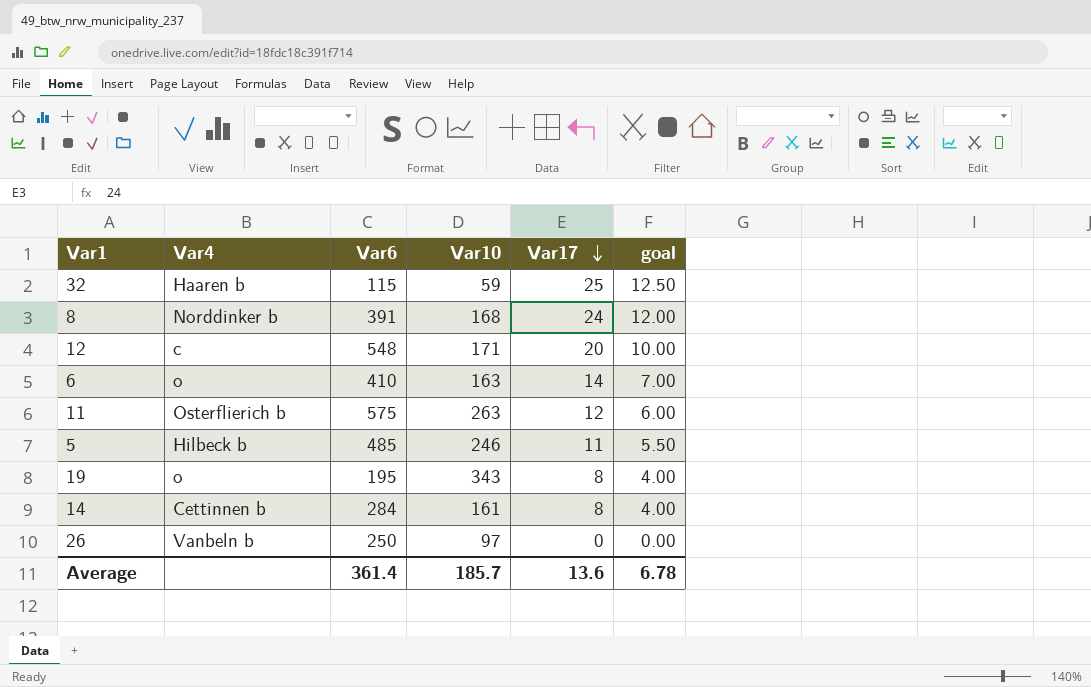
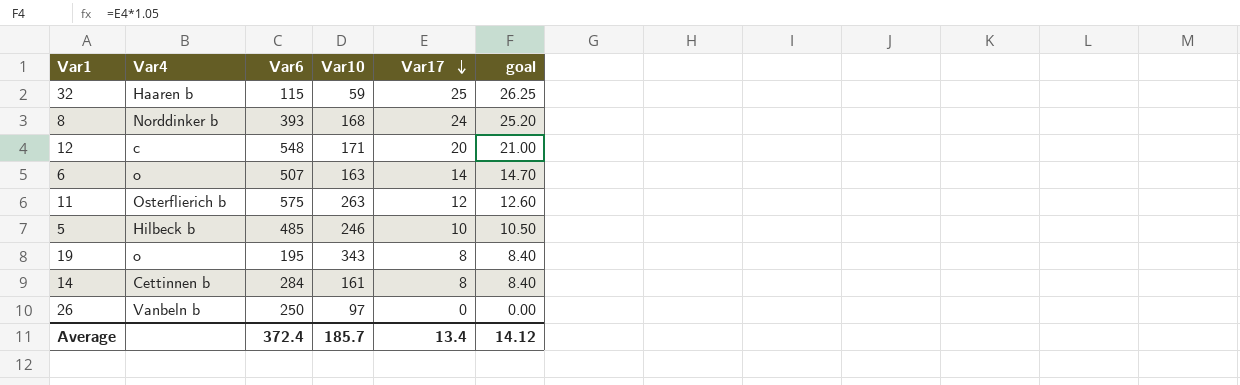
column goal | formula: [Var17] * 0.5 -> [Var17] * 1.05
8 | Var6: 391 -> 393
6 | Var6: 410 -> 507
5 | Var17: 11 -> 10
Average | Var6: 361.4 -> 372.4
Average | Var17: 13.6 -> 13.4
Average | goal: 6.78 -> 14.12

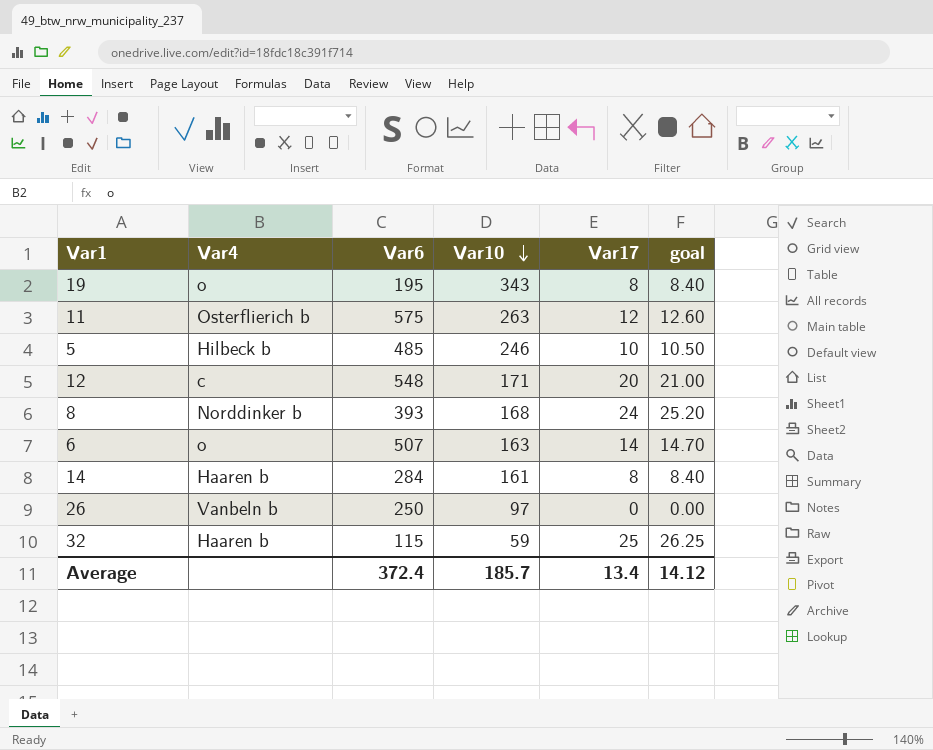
row order: Var17 descending -> Var10 descending
14 | Var4: Cettinnen b -> Haaren b

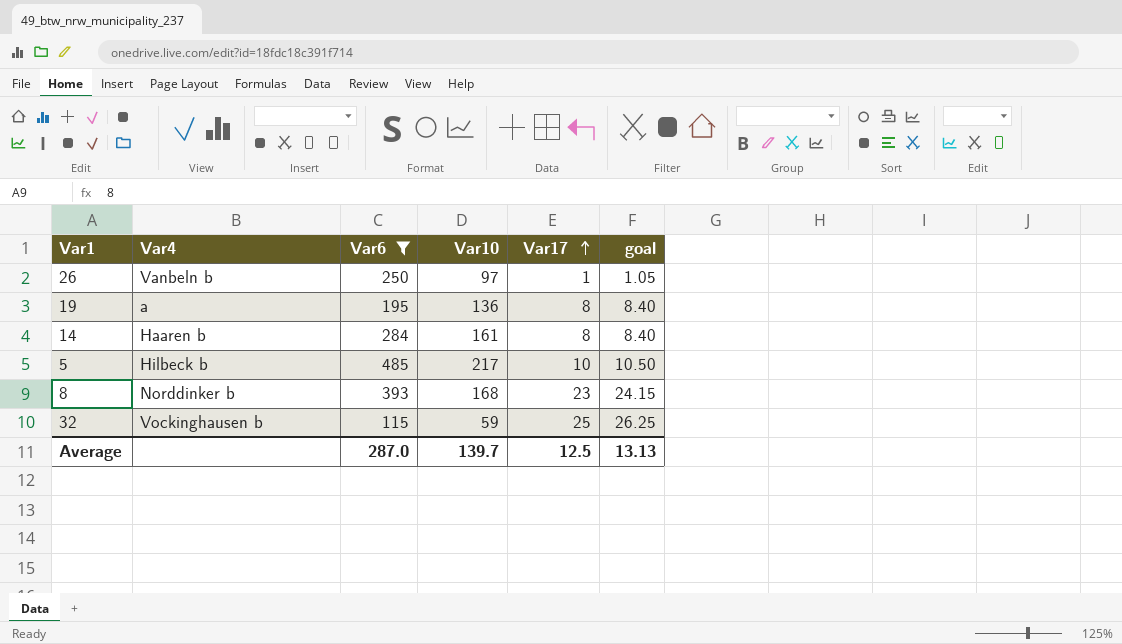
filter: none -> Var6 <= 485
row order: Var10 descending -> Var17 ascending
26 | Var17: 0 -> 1
26 | goal: 0.00 -> 1.05
19 | Var4: o -> a
19 | Var10: 343 -> 136
5 | Var10: 246 -> 217
8 | Var17: 24 -> 23
8 | goal: 25.20 -> 24.15
32 | Var4: Haaren b -> Vockinghausen b
Average | Var6: 372.4 -> 287.0
Average | Var10: 185.7 -> 139.7
Average | Var17: 13.4 -> 12.5
Average | goal: 14.12 -> 13.13

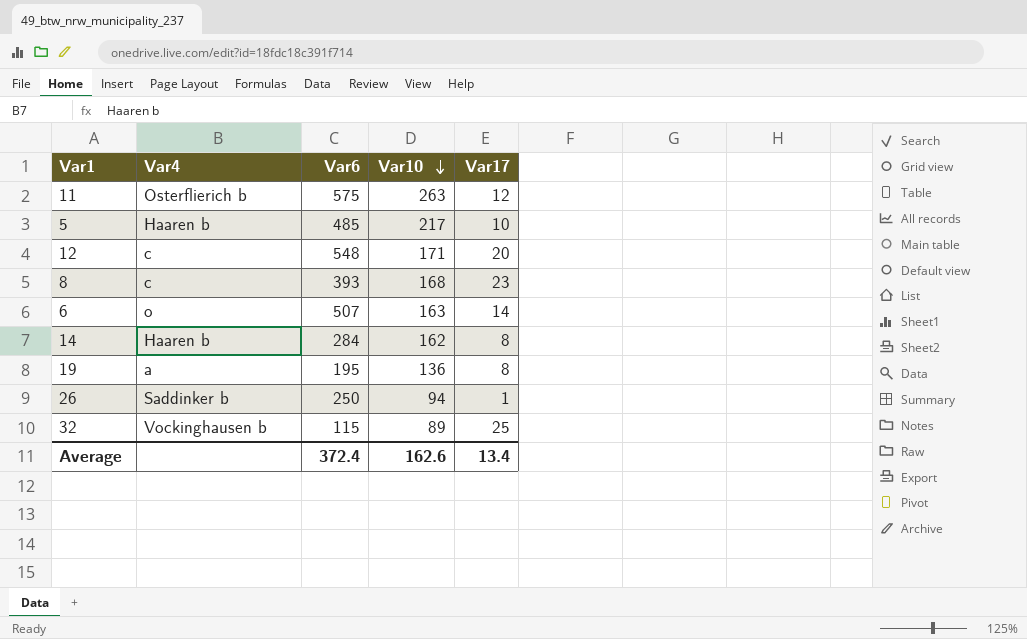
filter: Var6 <= 485 -> none
row order: Var17 ascending -> Var10 descending
column goal | formula: [Var17] * 1.05 -> none
5 | Var4: Hilbeck b -> Haaren b
8 | Var4: Norddinker b -> c
14 | Var10: 161 -> 162
26 | Var4: Vanbeln b -> Saddinker b
26 | Var10: 97 -> 94
32 | Var10: 59 -> 89
Average | Var6: 287.0 -> 372.4
Average | Var10: 139.7 -> 162.6
Average | Var17: 12.5 -> 13.4

